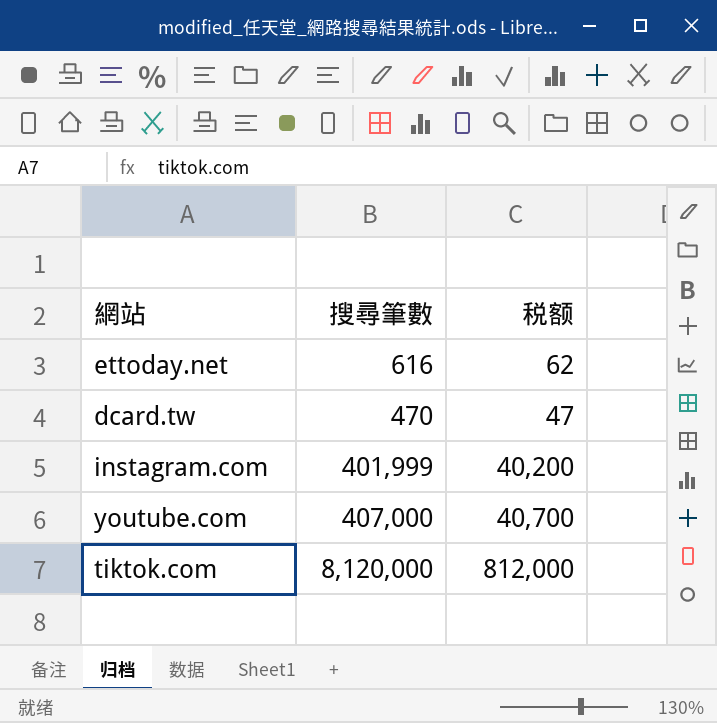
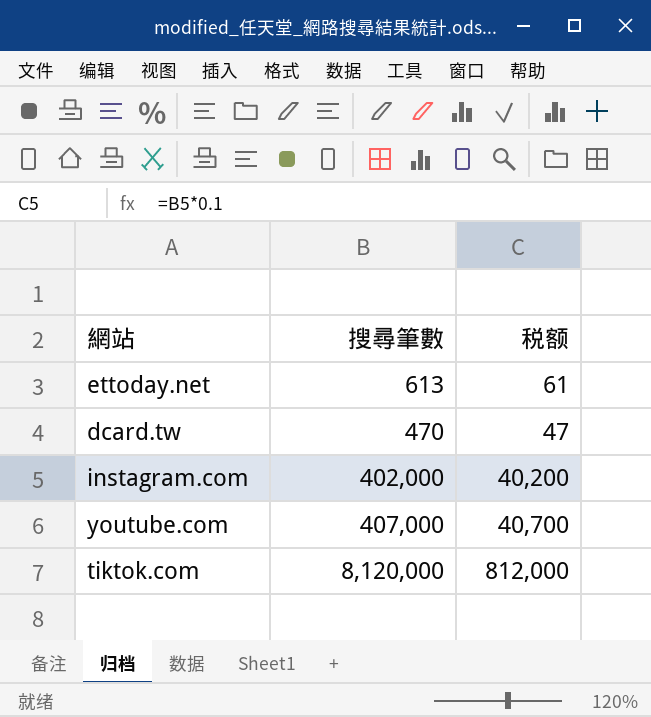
ettoday.net | 搜尋筆數: 616 -> 613
ettoday.net | 税额: 62 -> 61
instagram.com | 搜尋筆數: 401,999 -> 402,000

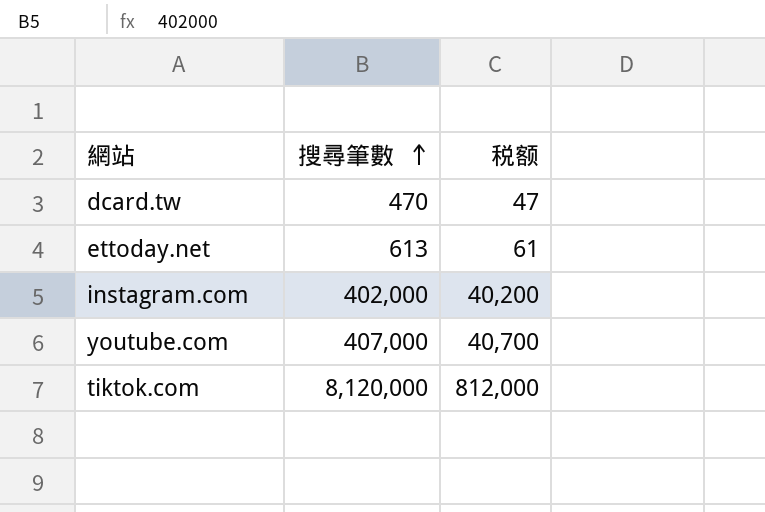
row order: none -> 搜尋筆數 ascending

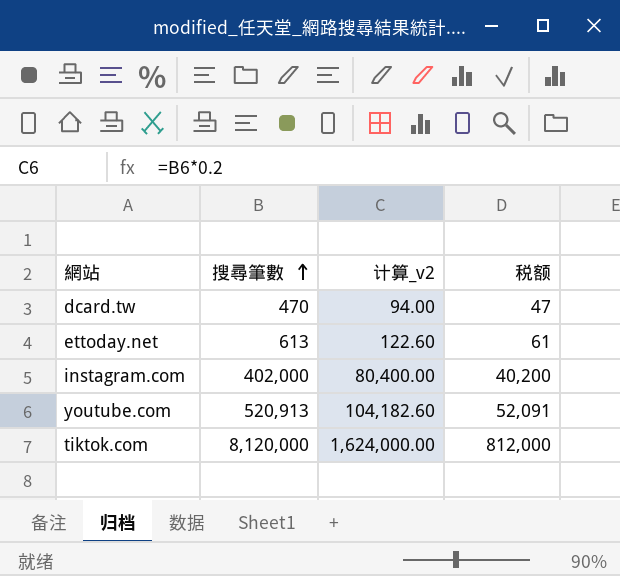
column 计算_v2 | formula: none -> [搜尋筆數] * 0.2
youtube.com | 搜尋筆數: 407,000 -> 520,913
youtube.com | 税额: 40,700 -> 52,091

